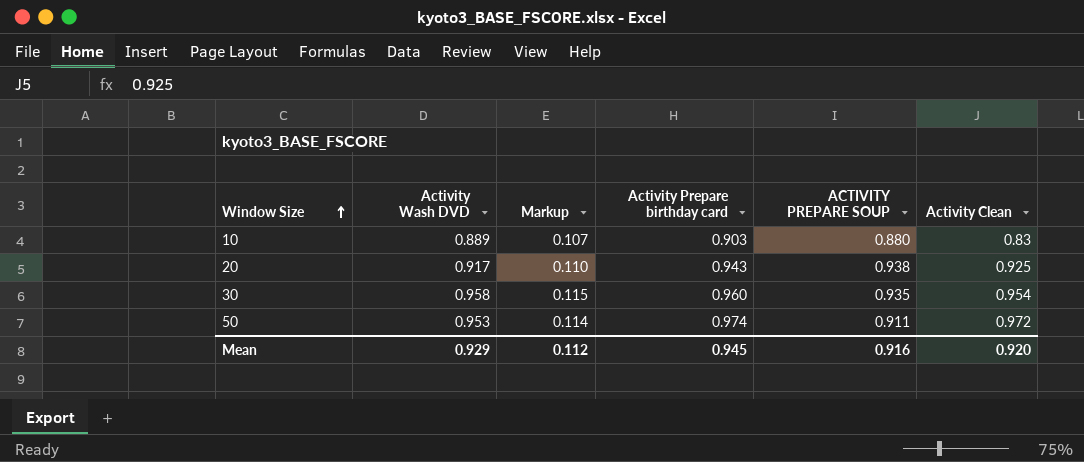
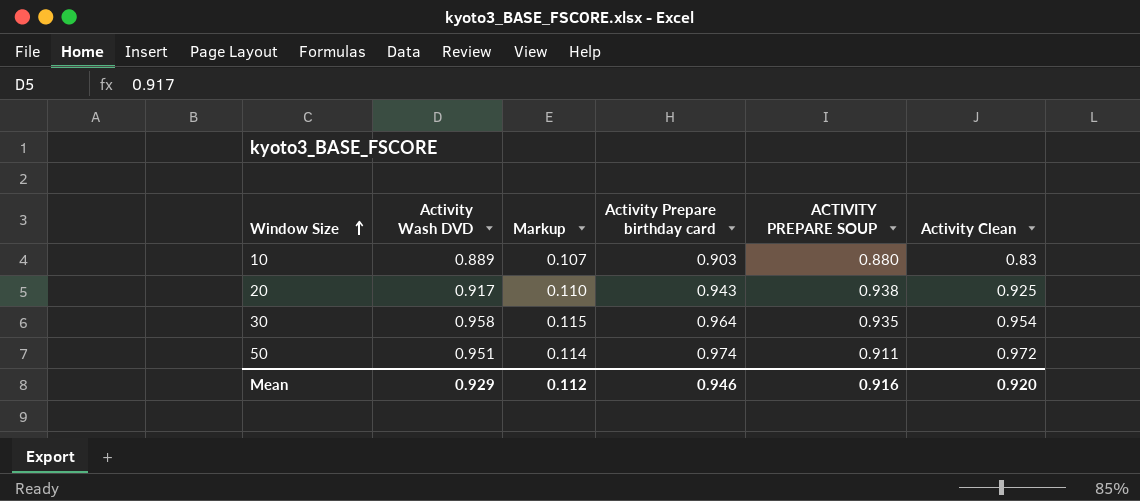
30 | Activity Prepare birthday card: 0.960 -> 0.964
50 | Activity Wash DVD: 0.953 -> 0.951
Mean | Activity Prepare birthday card: 0.945 -> 0.946

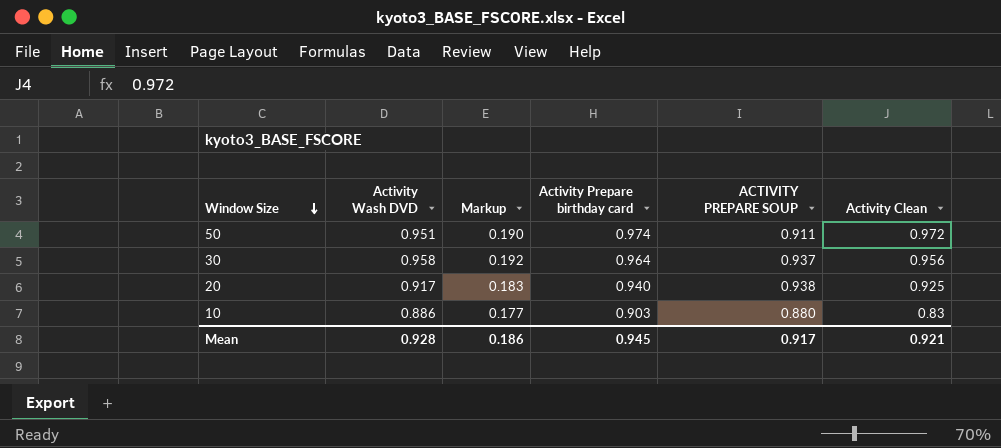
row order: Window Size ascending -> Window Size descending
column Markup | formula: [Activity Wash DVD] * 0.12 -> [Activity Wash DVD] * 0.2
30 | ACTIVITY PREPARE SOUP: 0.935 -> 0.937
30 | Activity Clean: 0.954 -> 0.956
20 | Activity Prepare birthday card: 0.943 -> 0.940
10 | Activity Wash DVD: 0.889 -> 0.886
Mean | Activity Wash DVD: 0.929 -> 0.928
Mean | Markup: 0.112 -> 0.186
Mean | Activity Prepare birthday card: 0.946 -> 0.945
Mean | ACTIVITY PREPARE SOUP: 0.916 -> 0.917
Mean | Activity Clean: 0.920 -> 0.921

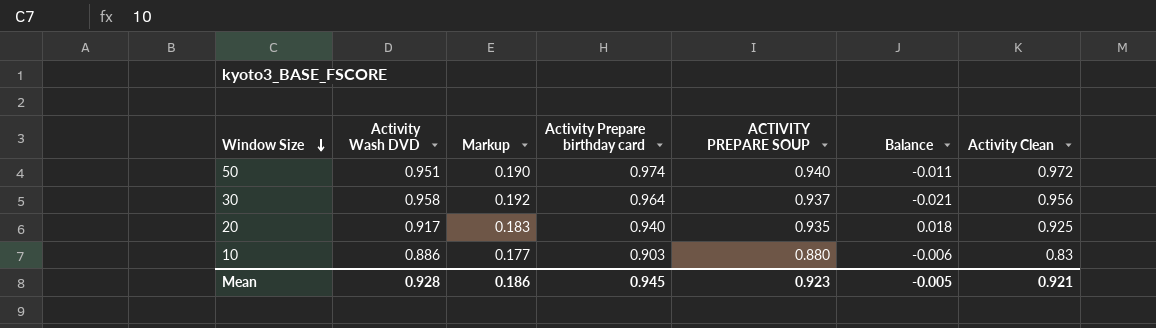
column Balance | formula: none -> [ACTIVITY PREPARE SOUP] - [Activity Wash DVD]
50 | ACTIVITY PREPARE SOUP: 0.911 -> 0.940
20 | ACTIVITY PREPARE SOUP: 0.938 -> 0.935
Mean | ACTIVITY PREPARE SOUP: 0.917 -> 0.923

